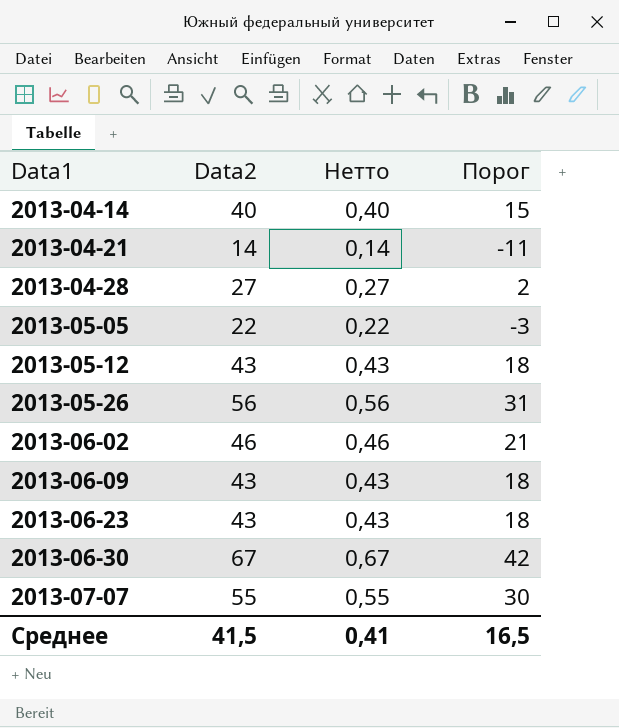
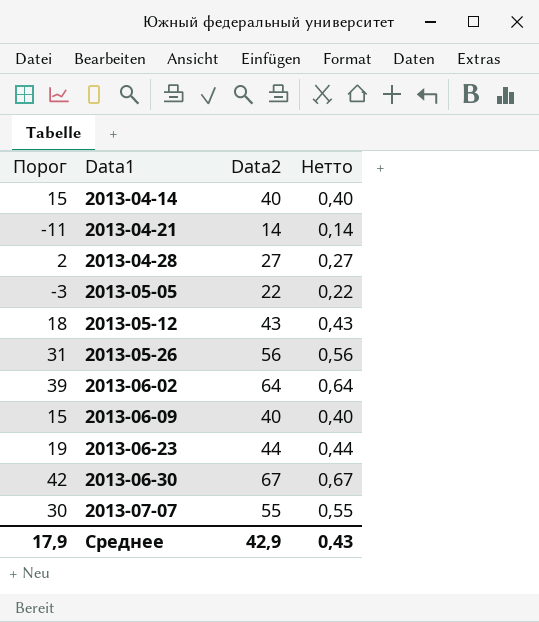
column Порог | position: 4 -> 1
2013-06-02 | Порог: 21 -> 39
2013-06-02 | Data2: 46 -> 64
2013-06-02 | Нетто: 0,46 -> 0,64
2013-06-09 | Порог: 18 -> 15
2013-06-09 | Data2: 43 -> 40
2013-06-09 | Нетто: 0,43 -> 0,40
2013-06-23 | Порог: 18 -> 19
2013-06-23 | Data2: 43 -> 44
2013-06-23 | Нетто: 0,43 -> 0,44
Среднее | Порог: 16,5 -> 17,9
Среднее | Data2: 41,5 -> 42,9
Среднее | Нетто: 0,41 -> 0,43

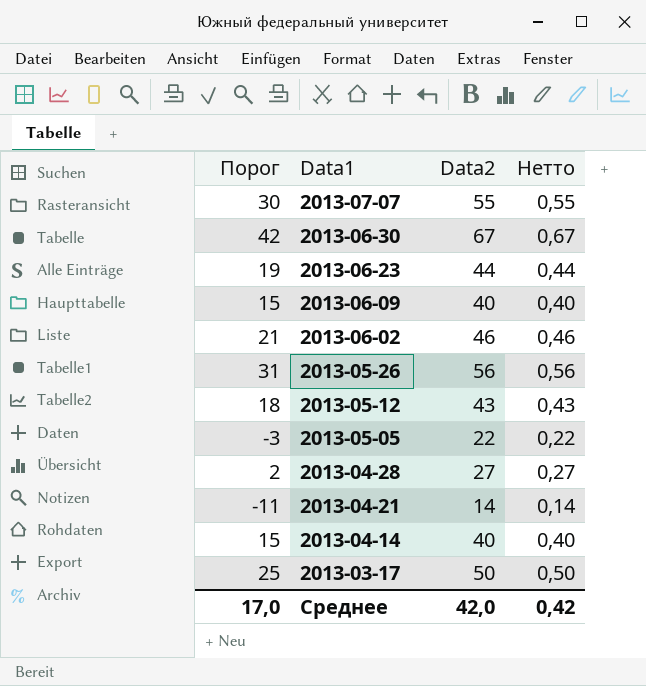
row order: Data1 ascending -> Data1 descending
2013-06-02 | Порог: 39 -> 21
2013-06-02 | Data2: 64 -> 46
2013-06-02 | Нетто: 0,64 -> 0,46
row 2013-03-17: none -> 25 | 50 | 0,50
Среднее | Порог: 17,9 -> 17,0
Среднее | Data2: 42,9 -> 42,0
Среднее | Нетто: 0,43 -> 0,42

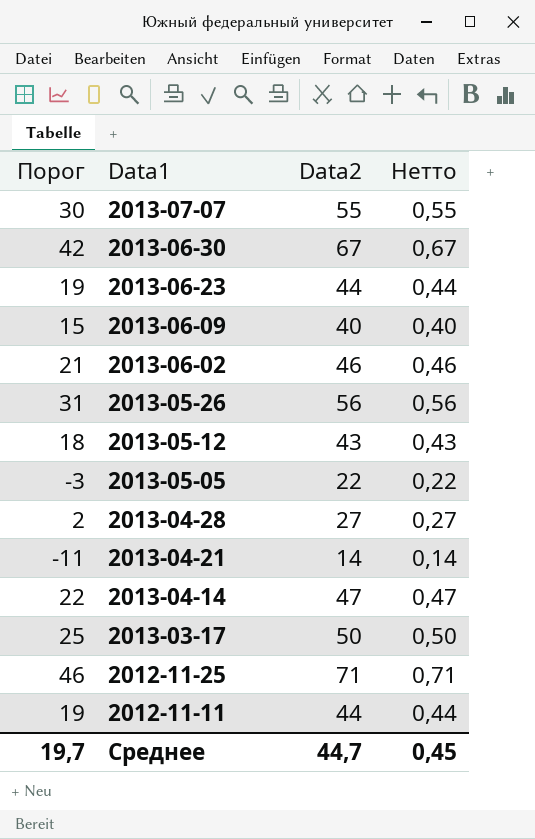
2013-04-14 | Порог: 15 -> 22
2013-04-14 | Data2: 40 -> 47
2013-04-14 | Нетто: 0,40 -> 0,47
row 2012-11-25: none -> 46 | 71 | 0,71
row 2012-11-11: none -> 19 | 44 | 0,44
Среднее | Порог: 17,0 -> 19,7
Среднее | Data2: 42,0 -> 44,7
Среднее | Нетто: 0,42 -> 0,45

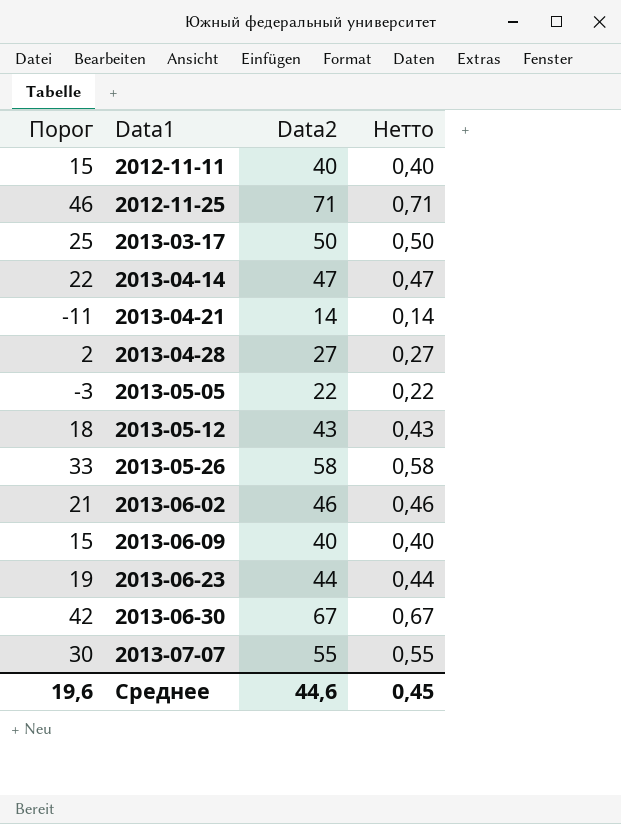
row order: Data1 descending -> Data1 ascending
2012-11-11 | Порог: 19 -> 15
2012-11-11 | Data2: 44 -> 40
2012-11-11 | Нетто: 0,44 -> 0,40
2013-05-26 | Порог: 31 -> 33
2013-05-26 | Data2: 56 -> 58
2013-05-26 | Нетто: 0,56 -> 0,58
Среднее | Порог: 19,7 -> 19,6
Среднее | Data2: 44,7 -> 44,6

